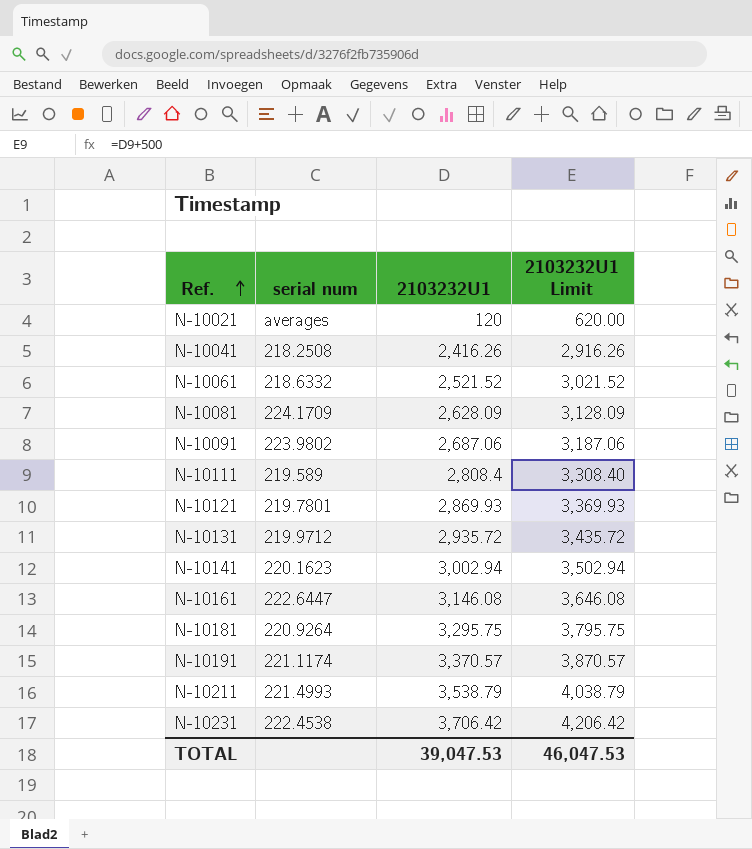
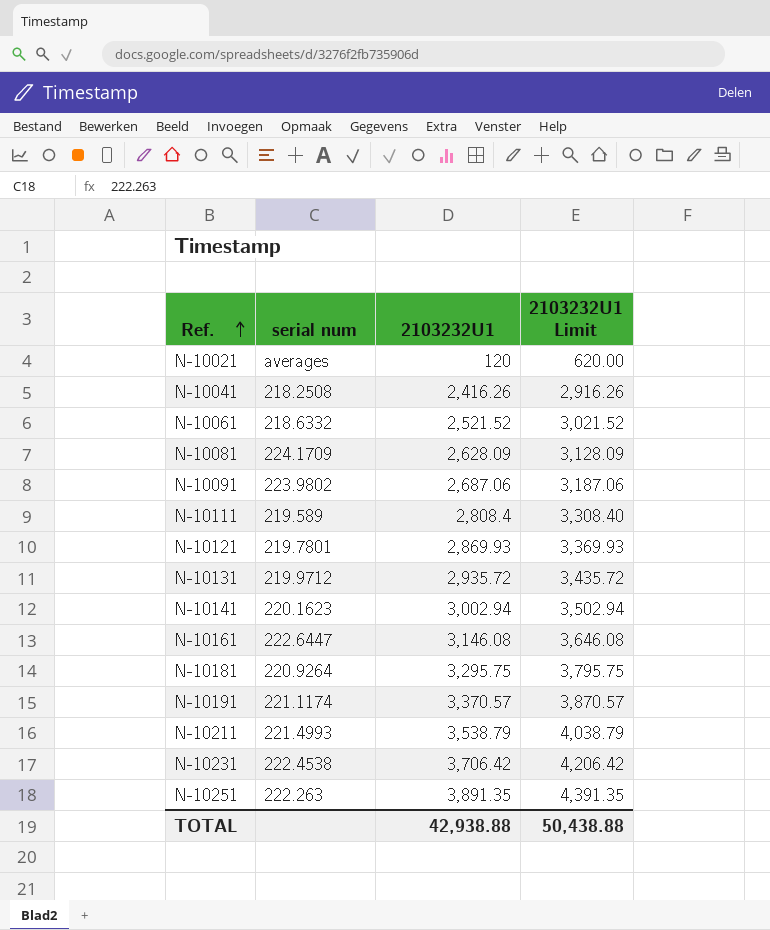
row N-10251: none -> 222.263 | 3,891.35 | 4,391.35
TOTAL | 2103232U1: 39,047.53 -> 42,938.88
TOTAL | 2103232U1 Limit: 46,047.53 -> 50,438.88

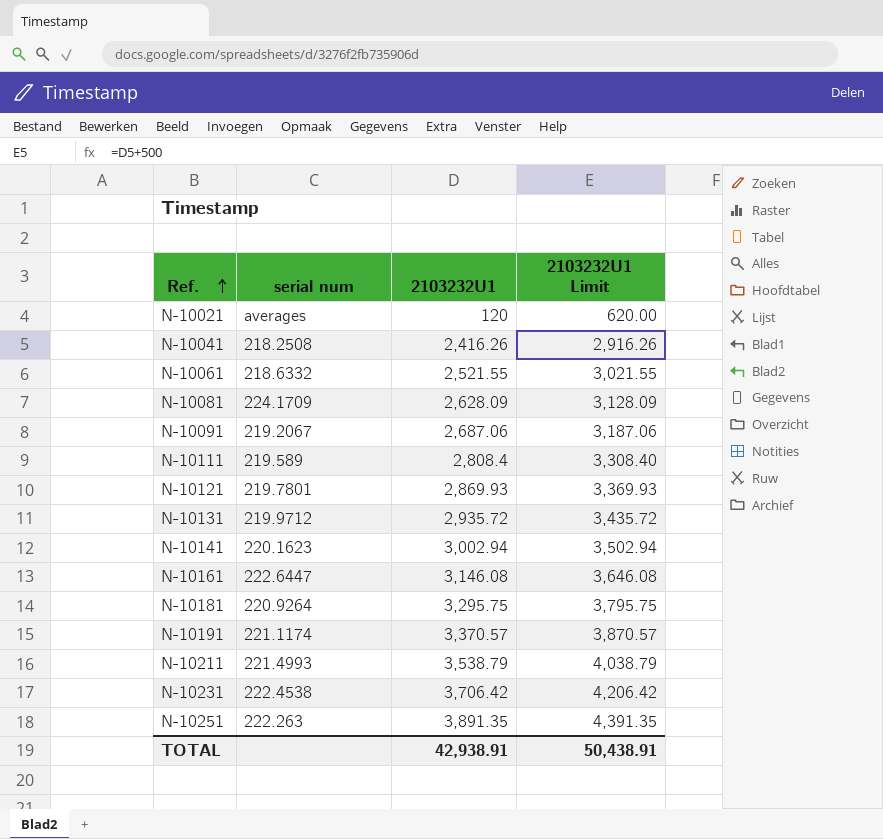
N-10061 | 2103232U1: 2,521.52 -> 2,521.55
N-10061 | 2103232U1 Limit: 3,021.52 -> 3,021.55
N-10091 | serial num: 223.9802 -> 219.2067
TOTAL | 2103232U1: 42,938.88 -> 42,938.91
TOTAL | 2103232U1 Limit: 50,438.88 -> 50,438.91

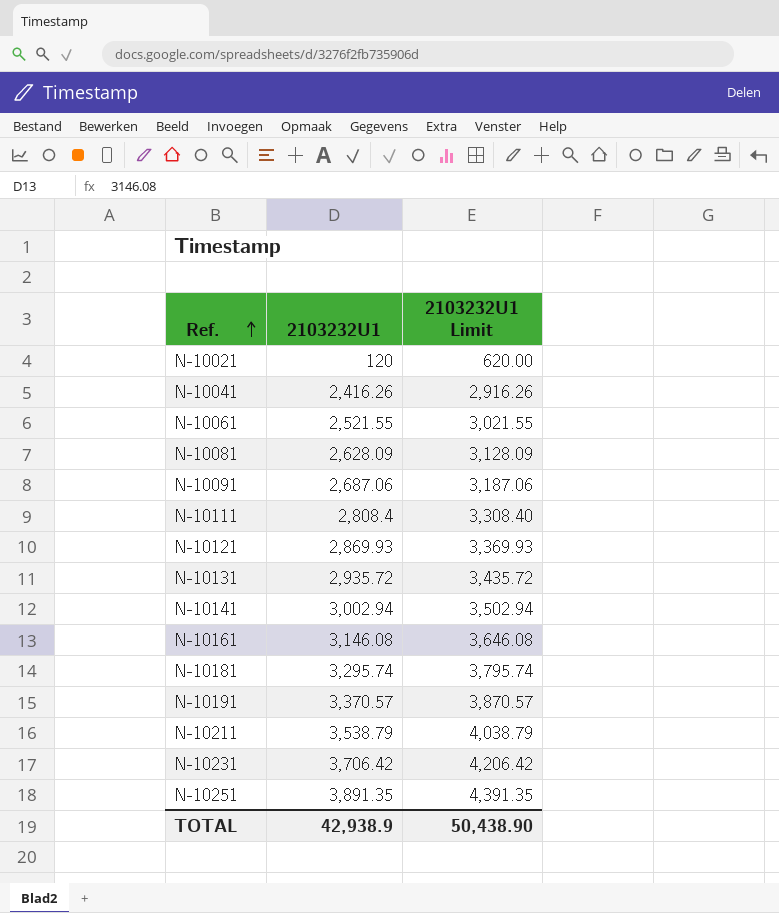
column serial num | position: 2 -> none
N-10181 | 2103232U1: 3,295.75 -> 3,295.74
N-10181 | 2103232U1 Limit: 3,795.75 -> 3,795.74
TOTAL | 2103232U1: 42,938.91 -> 42,938.9
TOTAL | 2103232U1 Limit: 50,438.91 -> 50,438.90

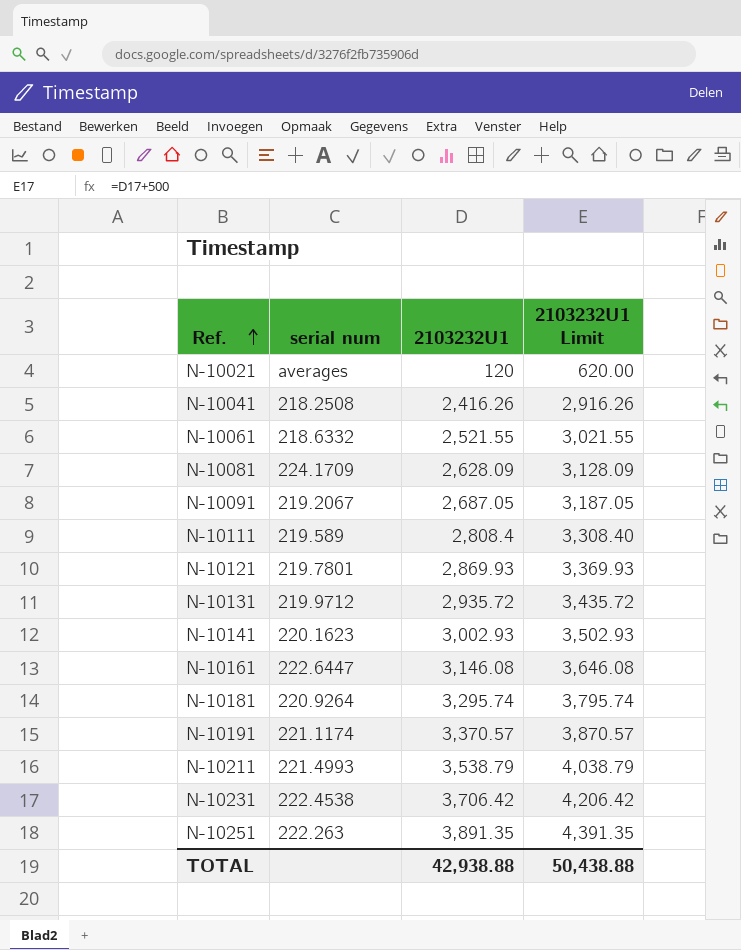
column serial num | position: none -> 2
N-10091 | 2103232U1: 2,687.06 -> 2,687.05
N-10091 | 2103232U1 Limit: 3,187.06 -> 3,187.05
N-10141 | 2103232U1: 3,002.94 -> 3,002.93
N-10141 | 2103232U1 Limit: 3,502.94 -> 3,502.93
TOTAL | 2103232U1: 42,938.9 -> 42,938.88
TOTAL | 2103232U1 Limit: 50,438.90 -> 50,438.88

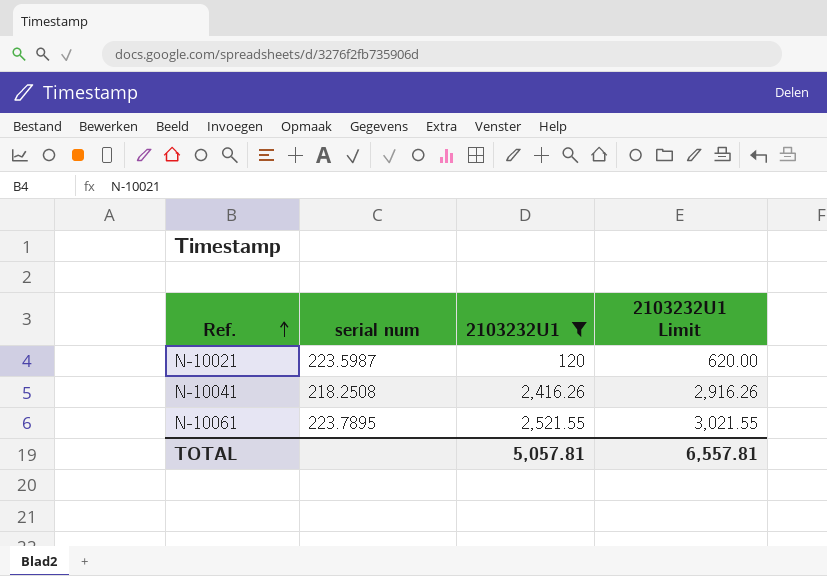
filter: none -> 2103232U1 <= 2,521.55
N-10021 | serial num: averages -> 223.5987
N-10061 | serial num: 218.6332 -> 223.7895
TOTAL | 2103232U1: 42,938.88 -> 5,057.81
TOTAL | 2103232U1 Limit: 50,438.88 -> 6,557.81

